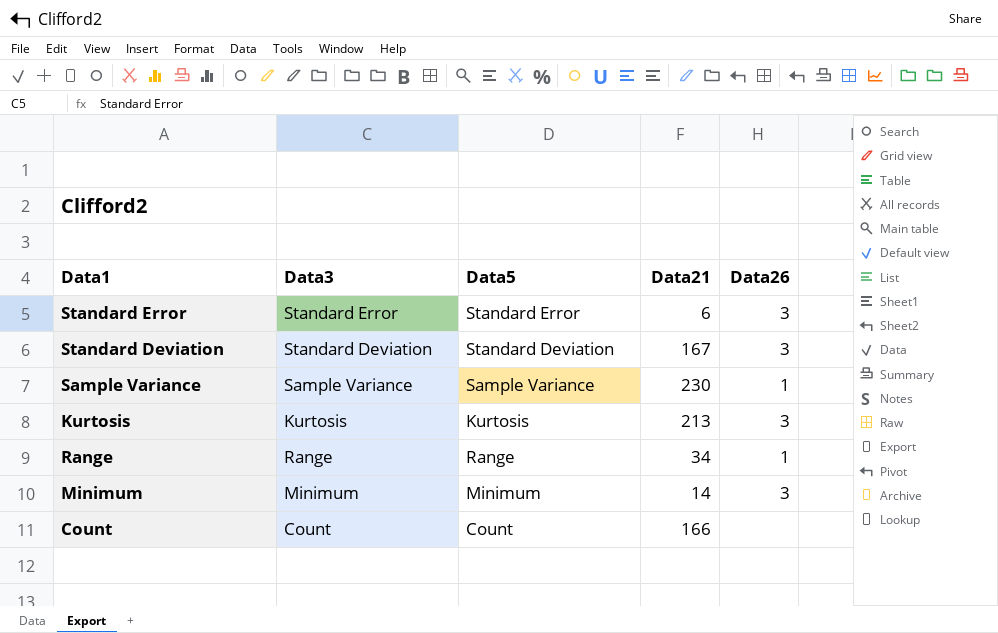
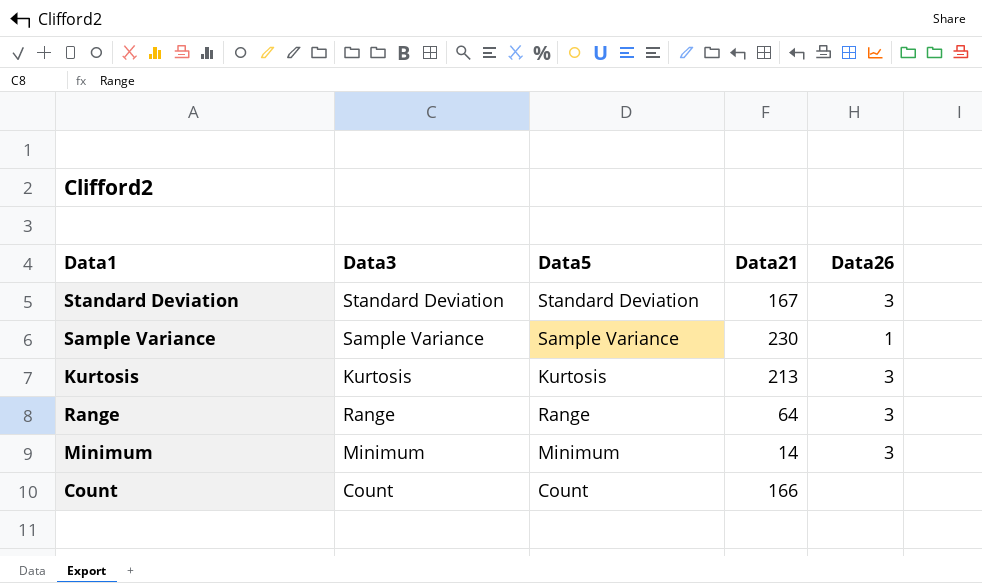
row Standard Error: Standard Error | Standard Error | 6 | 3 -> none
Range | Data21: 34 -> 64
Range | Data26: 1 -> 3

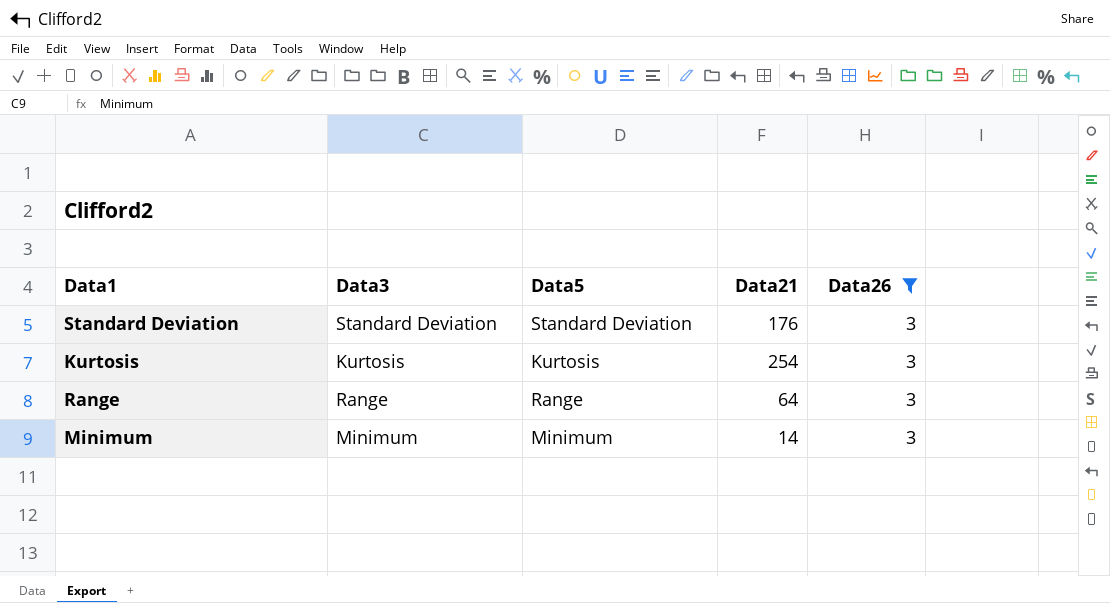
filter: none -> Data26 = 3
Standard Deviation | Data21: 167 -> 176
Kurtosis | Data21: 213 -> 254

